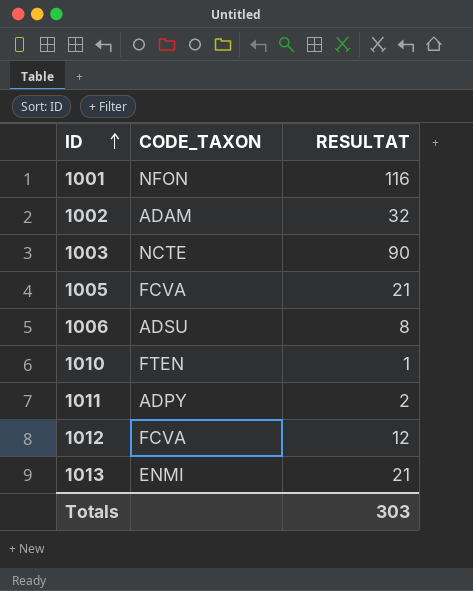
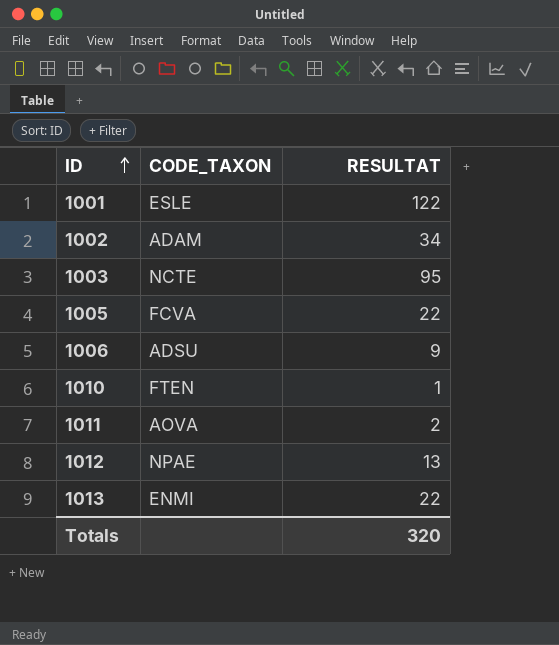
1001 | CODE_TAXON: NFON -> ESLE
1001 | RESULTAT: 116 -> 122
1002 | RESULTAT: 32 -> 34
1003 | RESULTAT: 90 -> 95
1005 | RESULTAT: 21 -> 22
1006 | RESULTAT: 8 -> 9
1011 | CODE_TAXON: ADPY -> AOVA
1012 | CODE_TAXON: FCVA -> NPAE
1012 | RESULTAT: 12 -> 13
1013 | RESULTAT: 21 -> 22
Totals | RESULTAT: 303 -> 320

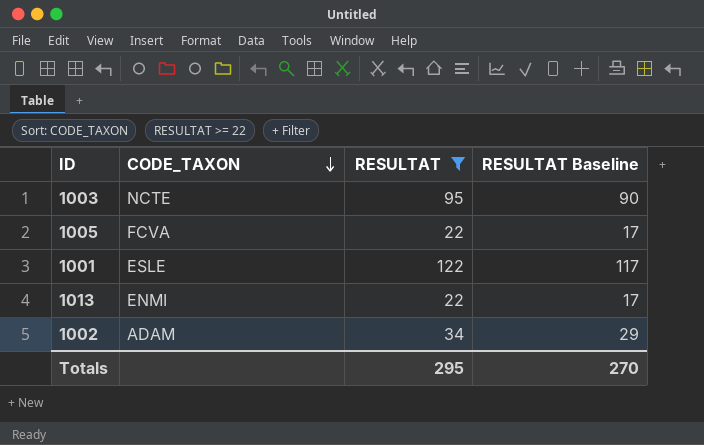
filter: none -> RESULTAT >= 22
row order: ID ascending -> CODE_TAXON descending
column RESULTAT Baseline | formula: none -> [RESULTAT] - 5
Totals | RESULTAT: 320 -> 295

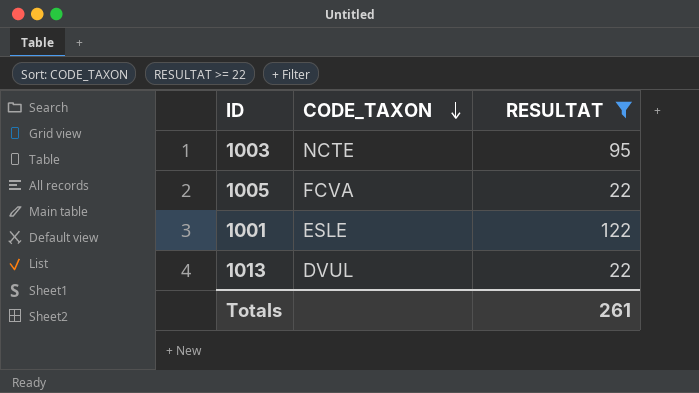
column RESULTAT Baseline | formula: [RESULTAT] - 5 -> none
row 1002: ADAM | 34 | 29 -> none
1013 | CODE_TAXON: ENMI -> DVUL
Totals | RESULTAT: 295 -> 261

